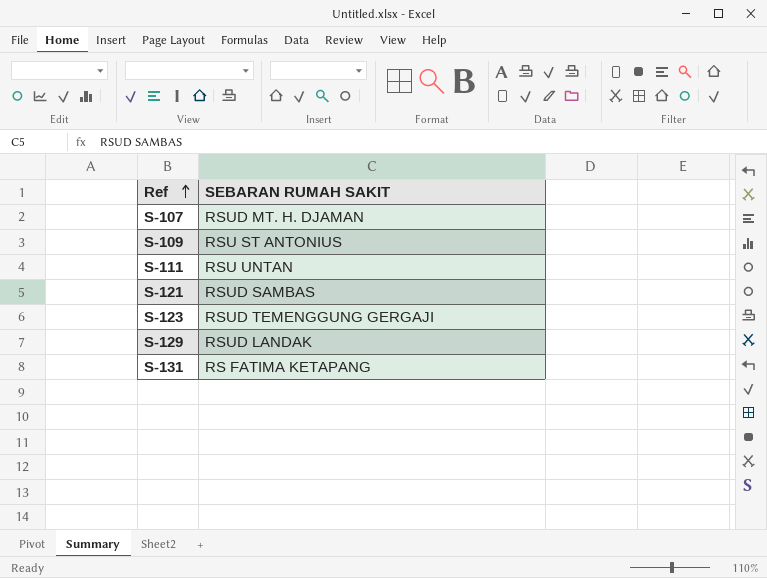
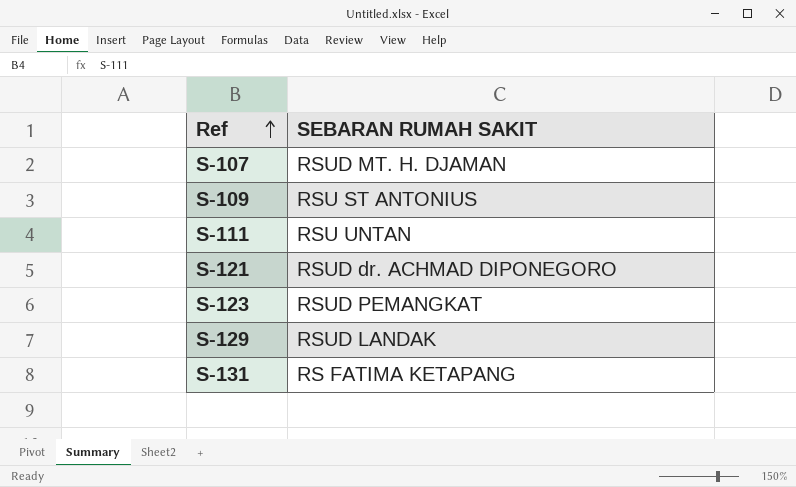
S-121 | SEBARAN RUMAH SAKIT: RSUD SAMBAS -> RSUD dr. ACHMAD DIPONEGORO
S-123 | SEBARAN RUMAH SAKIT: RSUD TEMENGGUNG GERGAJI -> RSUD PEMANGKAT

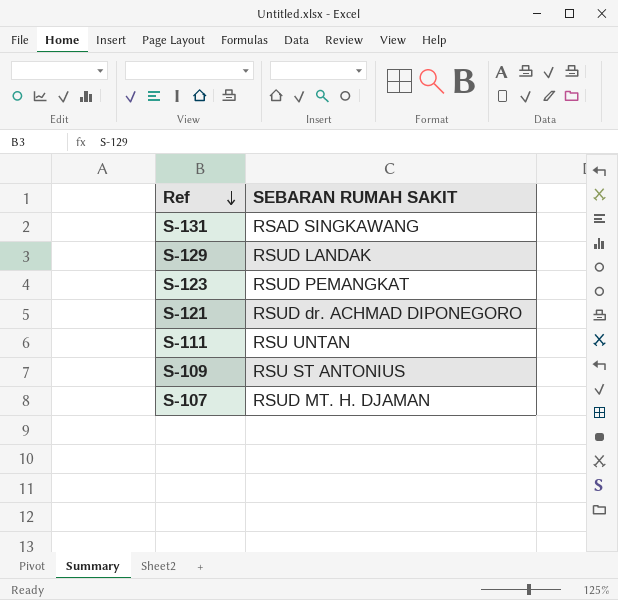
row order: Ref ascending -> Ref descending
S-131 | SEBARAN RUMAH SAKIT: RS FATIMA KETAPANG -> RSAD SINGKAWANG

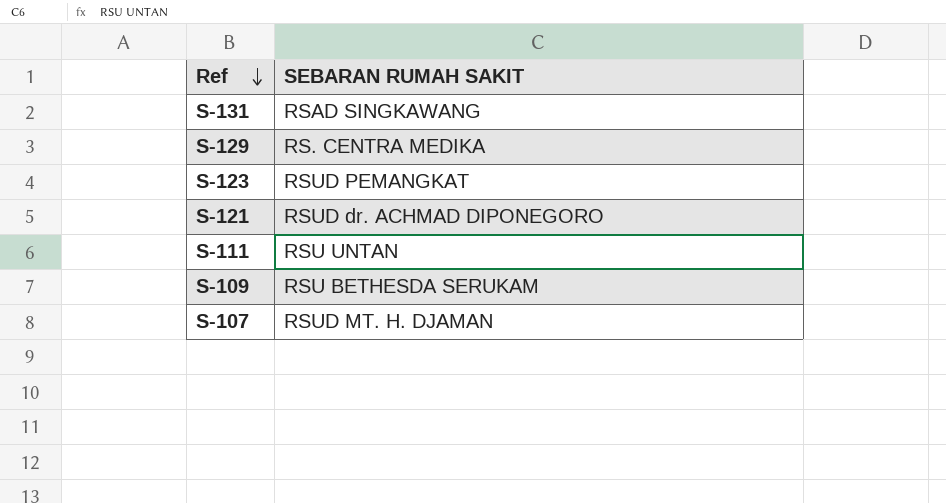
S-129 | SEBARAN RUMAH SAKIT: RSUD LANDAK -> RS. CENTRA MEDIKA
S-109 | SEBARAN RUMAH SAKIT: RSU ST ANTONIUS -> RSU BETHESDA SERUKAM

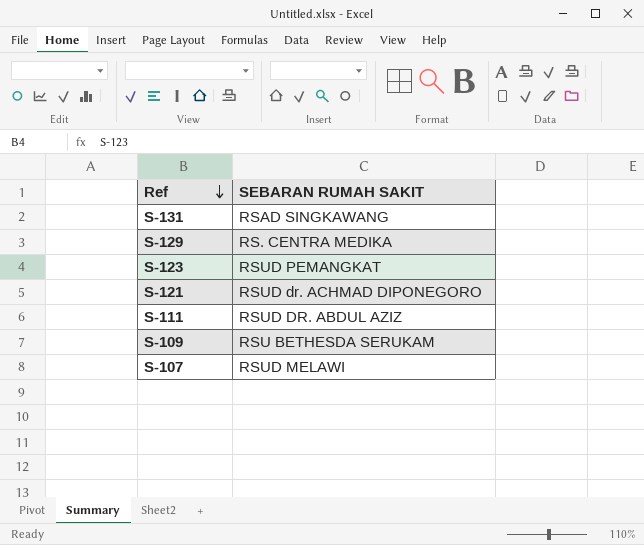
S-111 | SEBARAN RUMAH SAKIT: RSU UNTAN -> RSUD DR. ABDUL AZIZ
S-107 | SEBARAN RUMAH SAKIT: RSUD MT. H. DJAMAN -> RSUD MELAWI

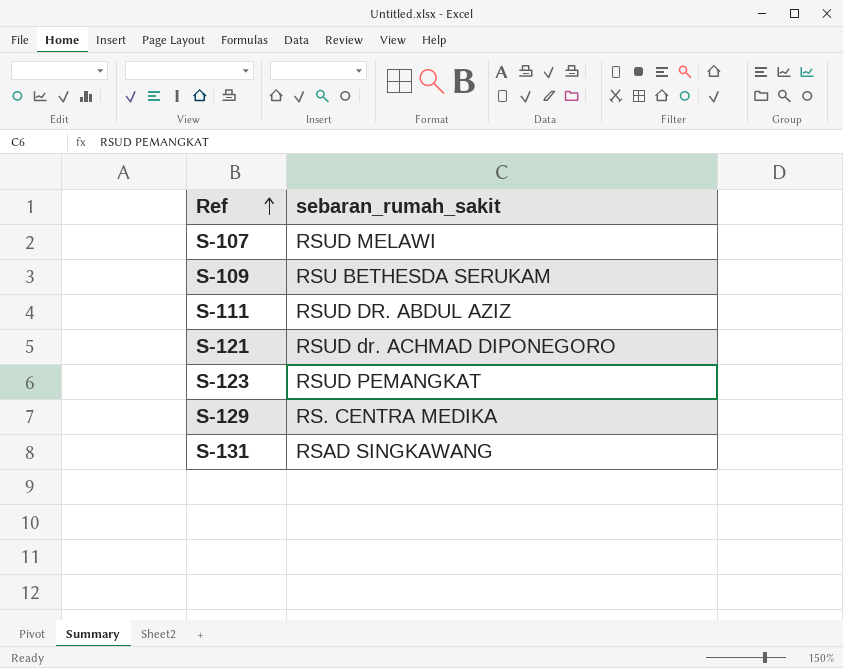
row order: Ref descending -> Ref ascending
column name: SEBARAN RUMAH SAKIT -> sebaran_rumah_sakit

